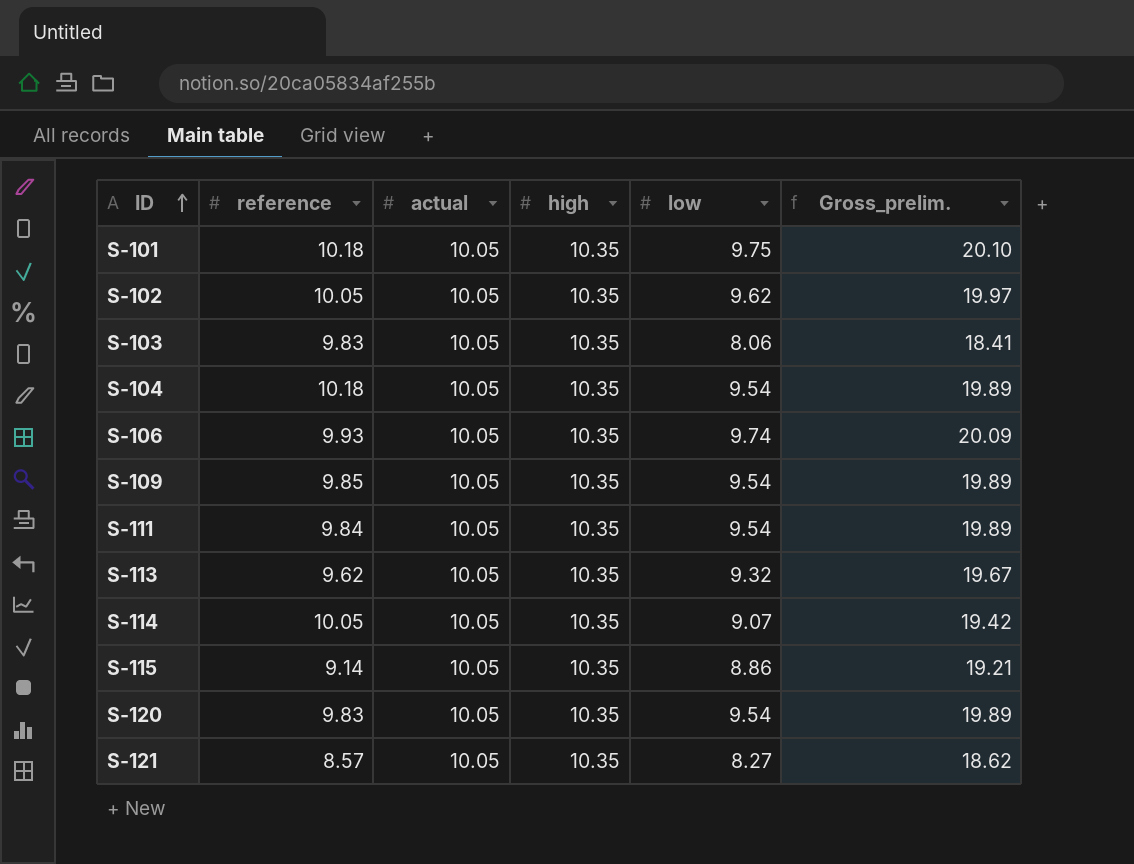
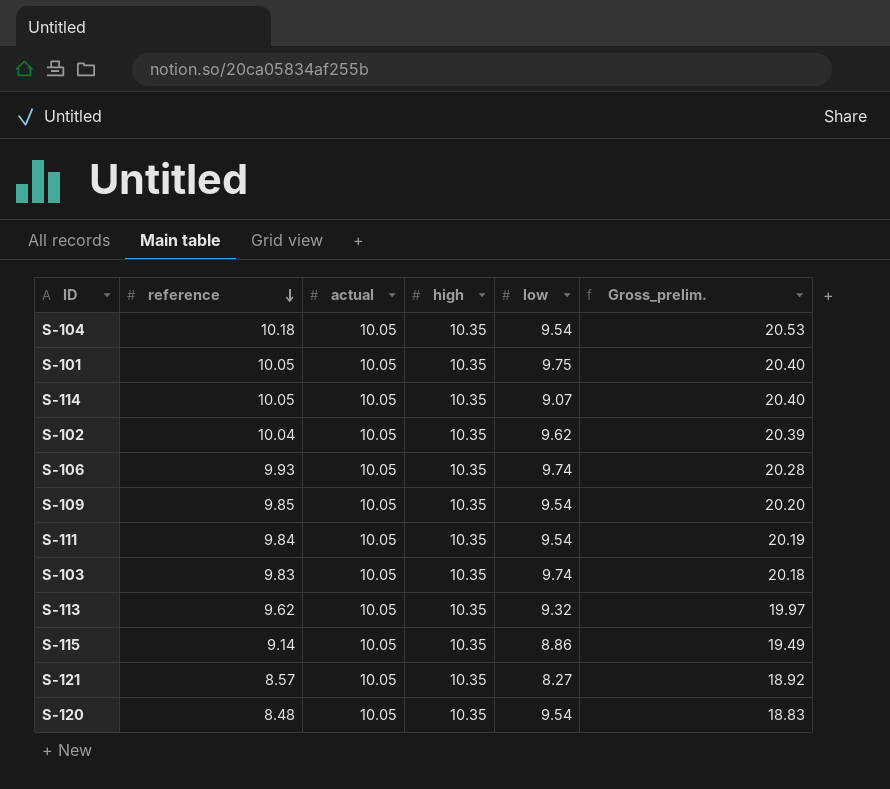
row order: ID ascending -> reference descending
column Gross_prelim. | formula: [high] + [low] -> [reference] + [high]
S-101 | reference: 10.18 -> 10.05
S-102 | reference: 10.05 -> 10.04
S-103 | low: 8.06 -> 9.74
S-120 | reference: 9.83 -> 8.48

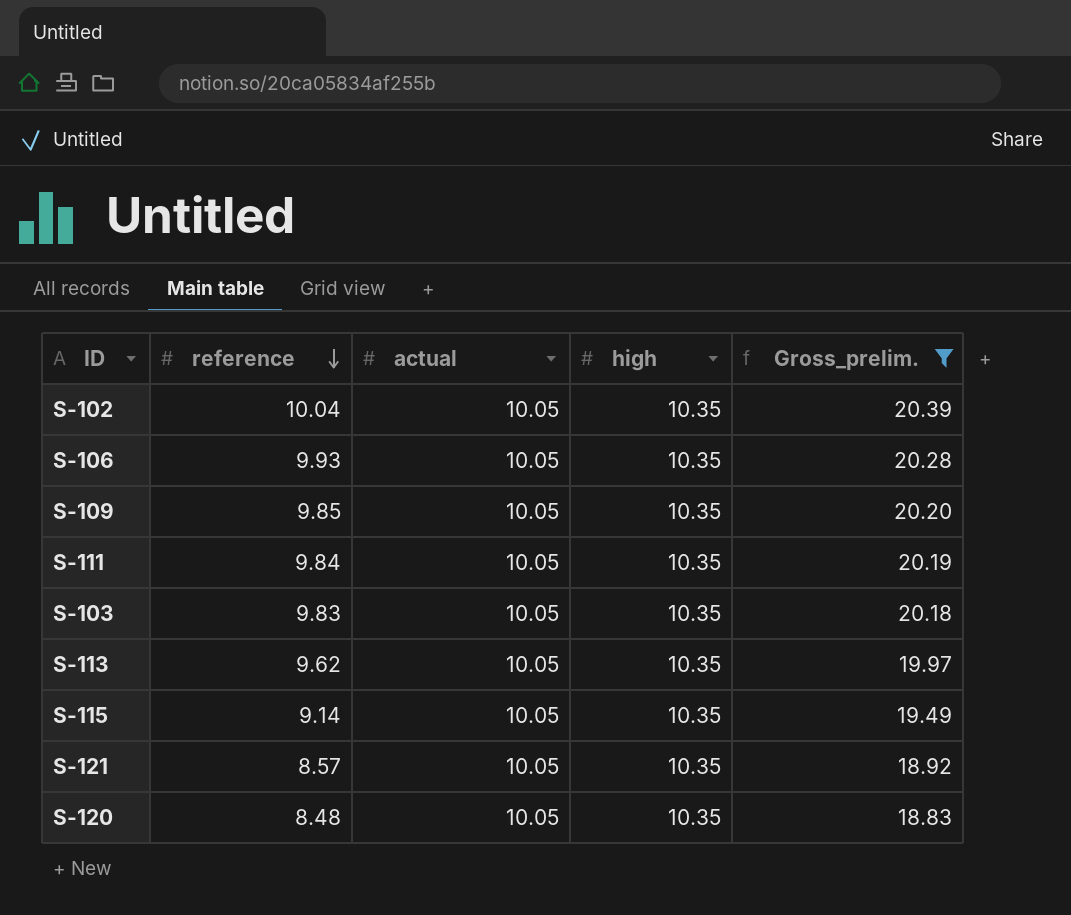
filter: none -> Gross_prelim. <= 20.39
column low | position: 5 -> none

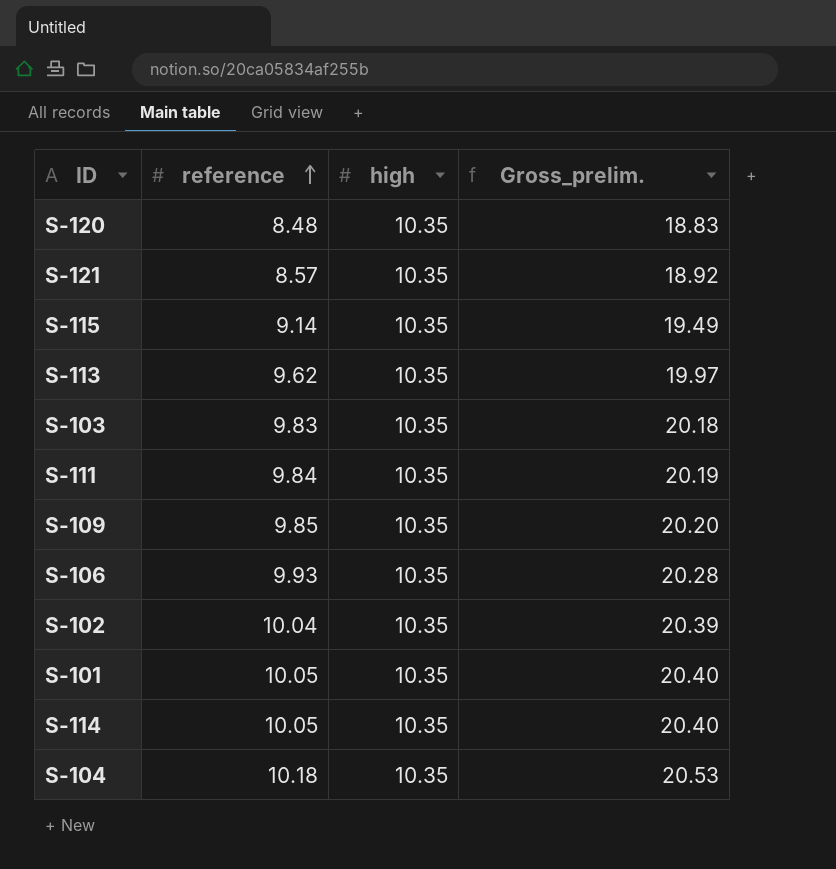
filter: Gross_prelim. <= 20.39 -> none
row order: reference descending -> reference ascending
column actual | position: 3 -> none

